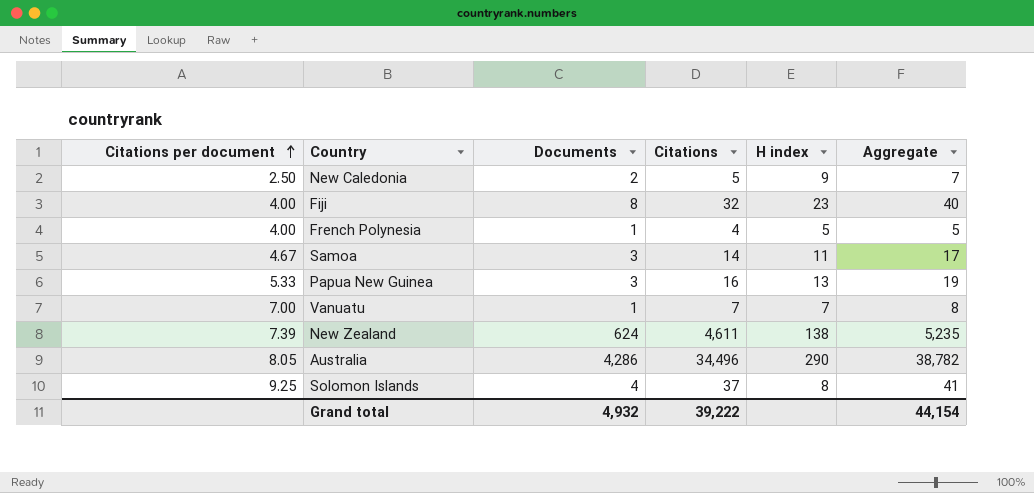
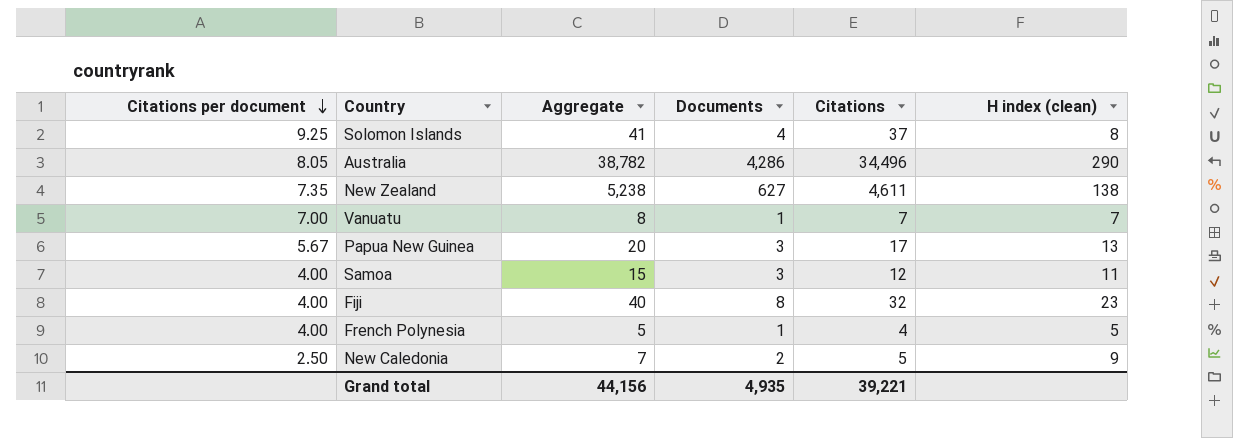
row order: Citations per document ascending -> Citations per document descending
column Aggregate | position: 6 -> 3
column name: H index -> H index (clean)
New Zealand | Citations per document: 7.39 -> 7.35
New Zealand | Aggregate: 5,235 -> 5,238
New Zealand | Documents: 624 -> 627
Papua New Guinea | Citations per document: 5.33 -> 5.67
Papua New Guinea | Aggregate: 19 -> 20
Papua New Guinea | Citations: 16 -> 17
Samoa | Citations per document: 4.67 -> 4.00
Samoa | Aggregate: 17 -> 15
Samoa | Citations: 14 -> 12
Grand total | Aggregate: 44,154 -> 44,156
Grand total | Documents: 4,932 -> 4,935
Grand total | Citations: 39,222 -> 39,221

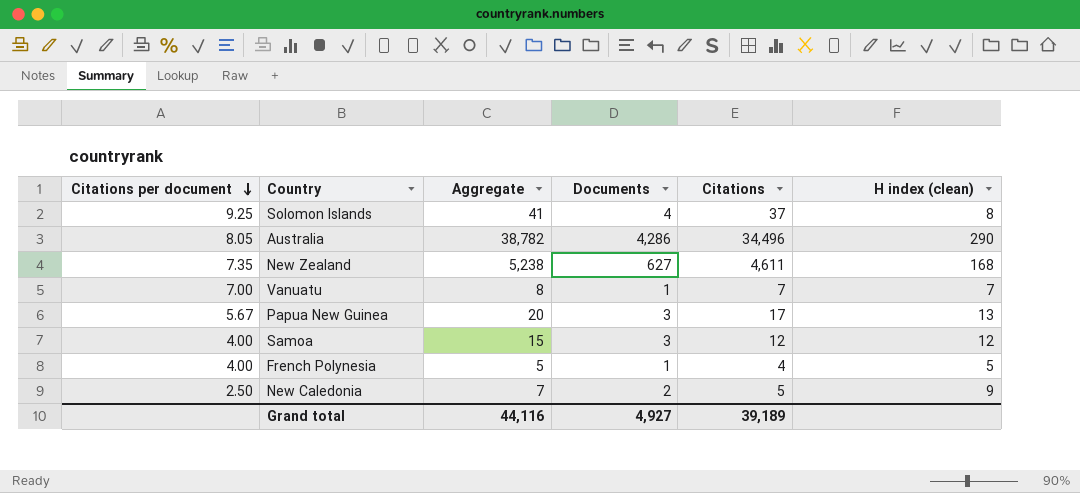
row Fiji: 4.00 | 40 | 8 | 32 | 23 -> none
New Zealand | H index (clean): 138 -> 168
Samoa | H index (clean): 11 -> 12
Grand total | Aggregate: 44,156 -> 44,116
Grand total | Documents: 4,935 -> 4,927
Grand total | Citations: 39,221 -> 39,189

